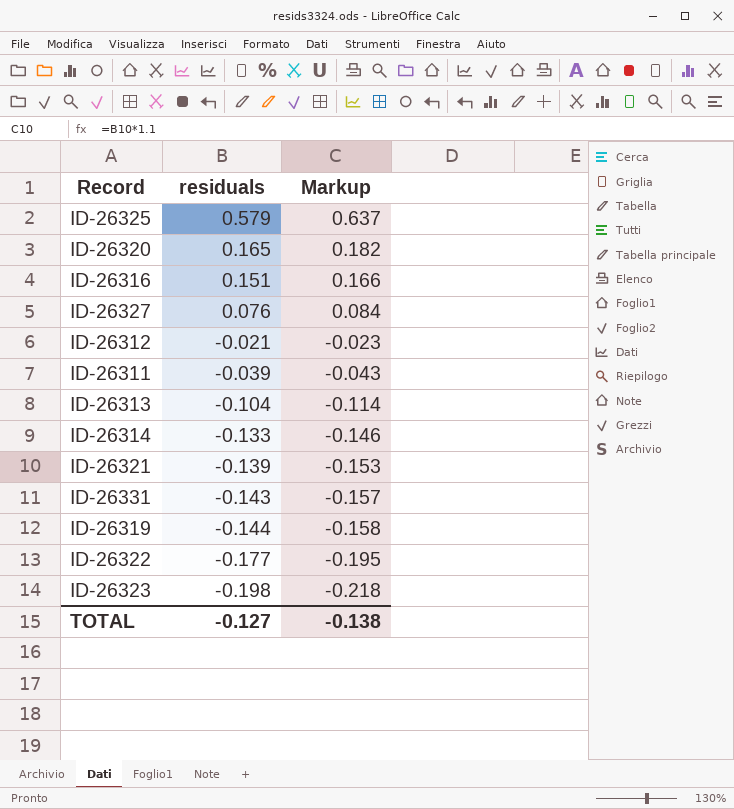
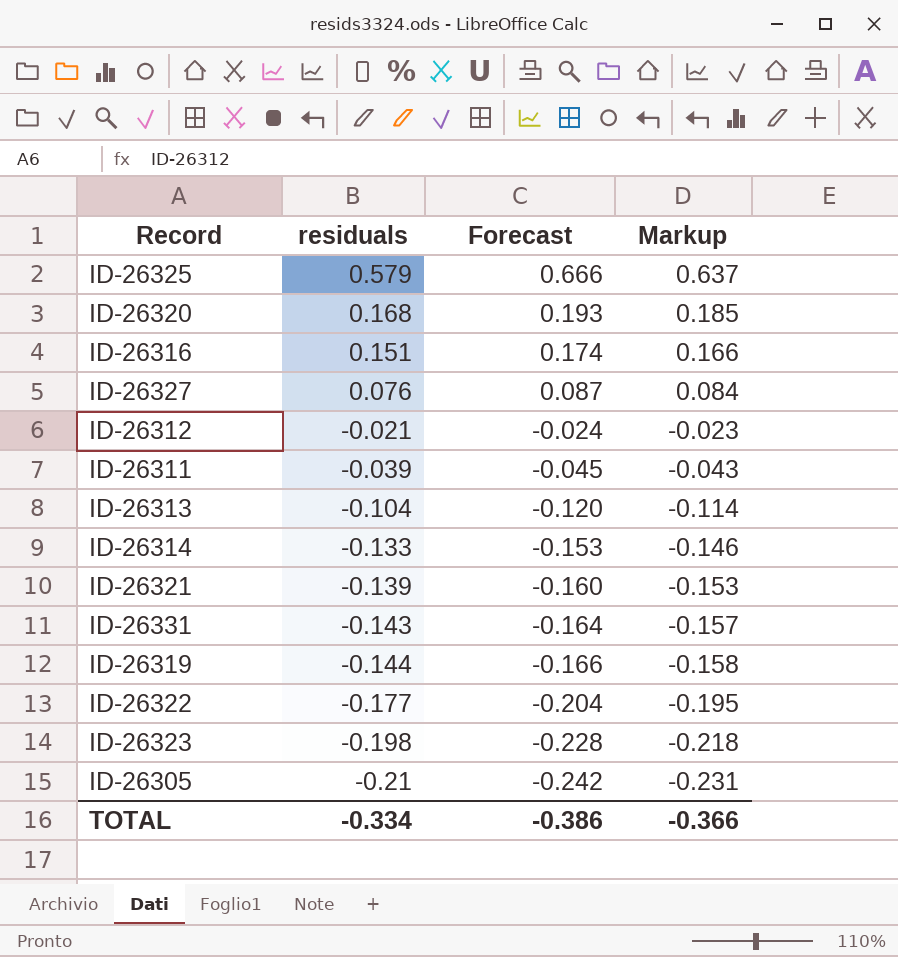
column Forecast | formula: none -> [residuals] * 1.15
ID-26320 | residuals: 0.165 -> 0.168
ID-26320 | Markup: 0.182 -> 0.185
row ID-26305: none -> -0.21 | -0.242 | -0.231
TOTAL | residuals: -0.127 -> -0.334
TOTAL | Markup: -0.138 -> -0.366

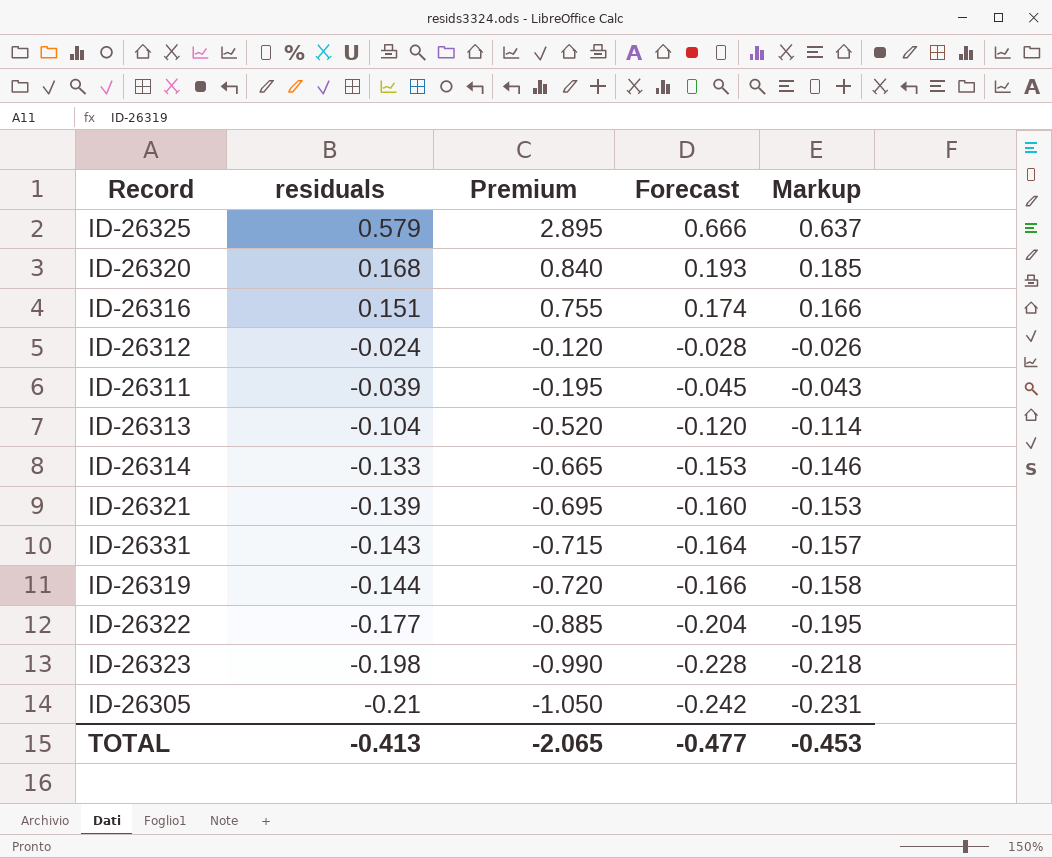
column Premium | formula: none -> [residuals] * 5
row ID-26327: 0.076 | 0.087 | 0.084 -> none
ID-26312 | residuals: -0.021 -> -0.024
ID-26312 | Forecast: -0.024 -> -0.028
ID-26312 | Markup: -0.023 -> -0.026
TOTAL | residuals: -0.334 -> -0.413
TOTAL | Forecast: -0.386 -> -0.477
TOTAL | Markup: -0.366 -> -0.453

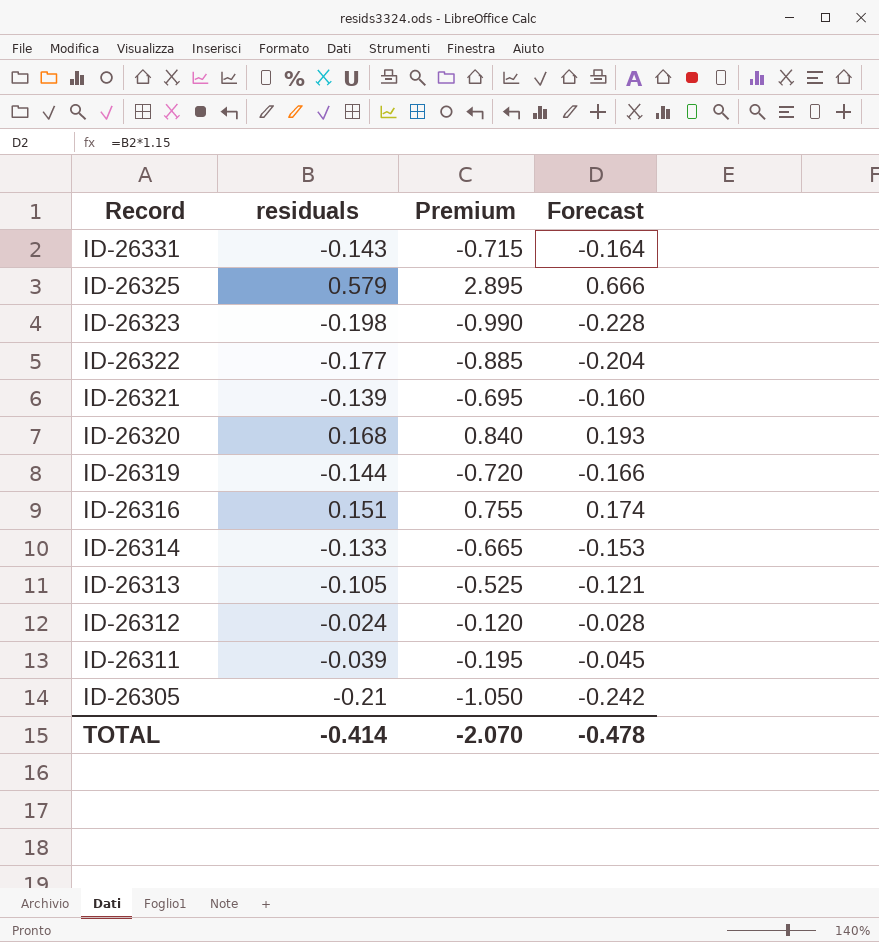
row order: residuals descending -> Record descending
column Markup | formula: [residuals] * 1.1 -> none
ID-26313 | residuals: -0.104 -> -0.105
ID-26313 | Premium: -0.520 -> -0.525
ID-26313 | Forecast: -0.120 -> -0.121
TOTAL | residuals: -0.413 -> -0.414
TOTAL | Premium: -2.065 -> -2.070
TOTAL | Forecast: -0.477 -> -0.478

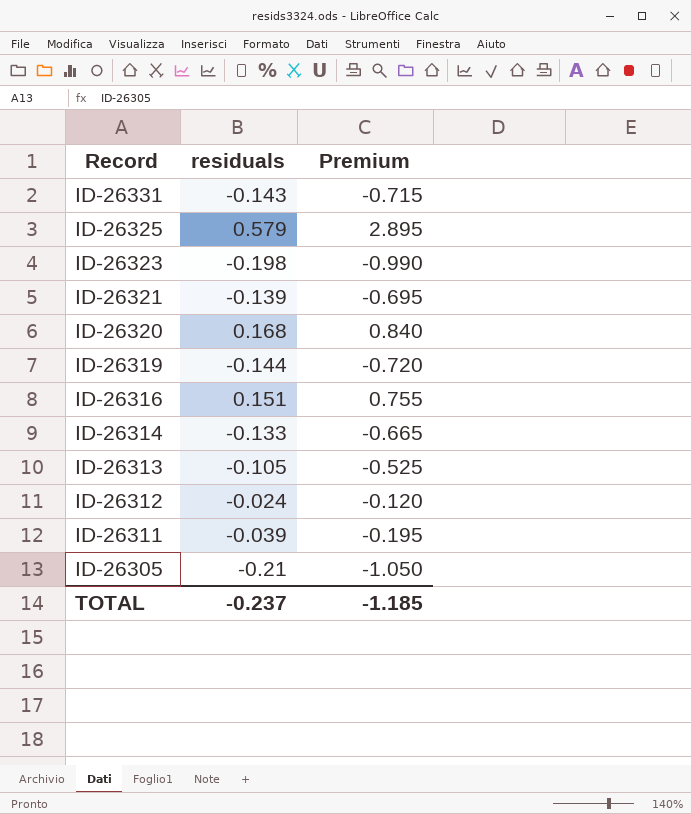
column Forecast | formula: [residuals] * 1.15 -> none
row ID-26322: -0.177 | -0.885 | -0.204 -> none
TOTAL | residuals: -0.414 -> -0.237
TOTAL | Premium: -2.070 -> -1.185

